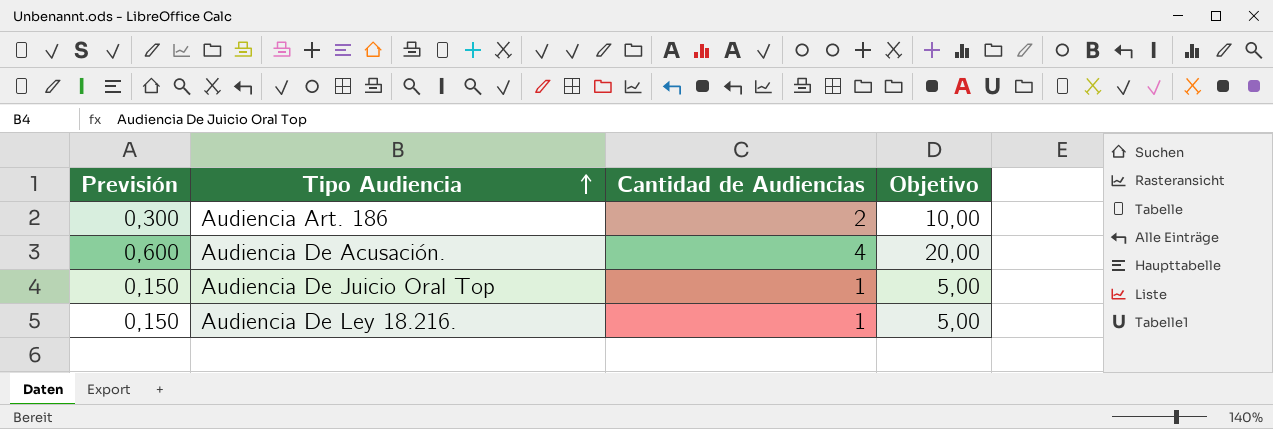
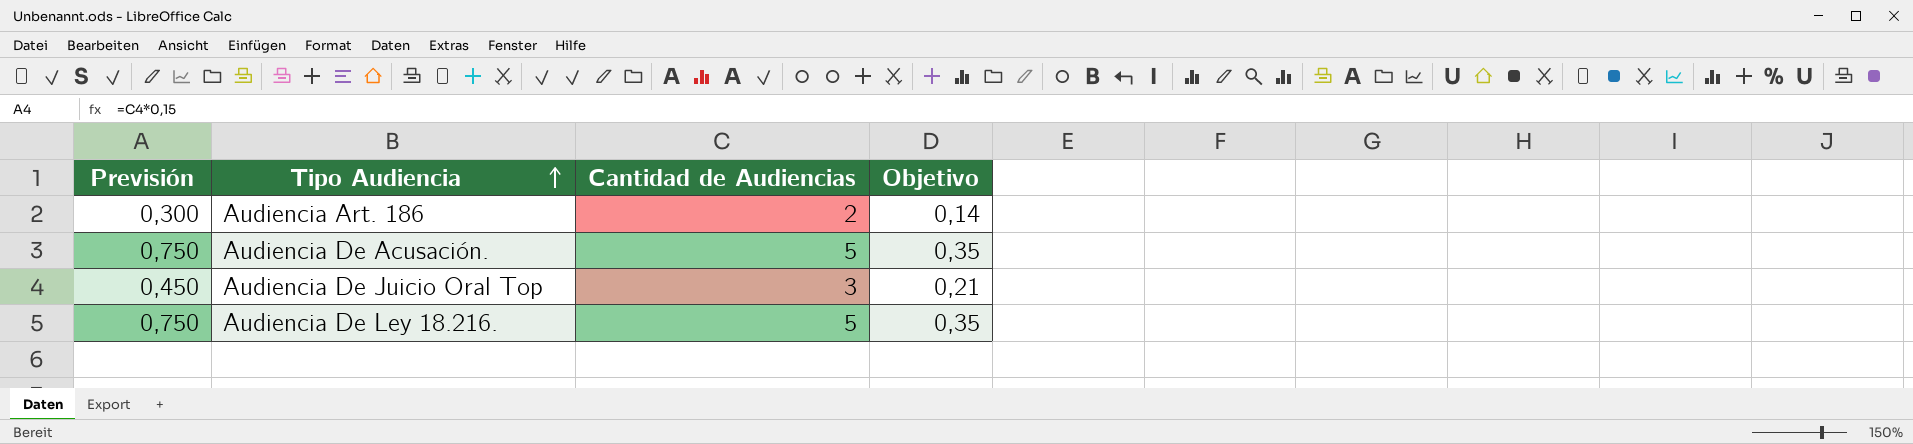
column Objetivo | formula: [Cantidad de Audiencias] * 5 -> [Cantidad de Audiencias] * 0,07
Audiencia De Acusación. | Previsión: 0,600 -> 0,750
Audiencia De Acusación. | Cantidad de Audiencias: 4 -> 5
Audiencia De Juicio Oral Top | Previsión: 0,150 -> 0,450
Audiencia De Juicio Oral Top | Cantidad de Audiencias: 1 -> 3
Audiencia De Ley 18.216. | Previsión: 0,150 -> 0,750
Audiencia De Ley 18.216. | Cantidad de Audiencias: 1 -> 5

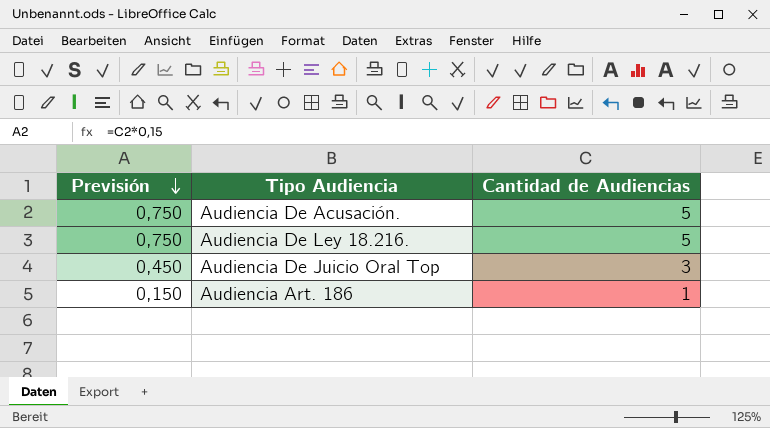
row order: Tipo Audiencia ascending -> Previsión descending
column Objetivo | formula: [Cantidad de Audiencias] * 0,07 -> none
Audiencia Art. 186 | Previsión: 0,300 -> 0,150
Audiencia Art. 186 | Cantidad de Audiencias: 2 -> 1

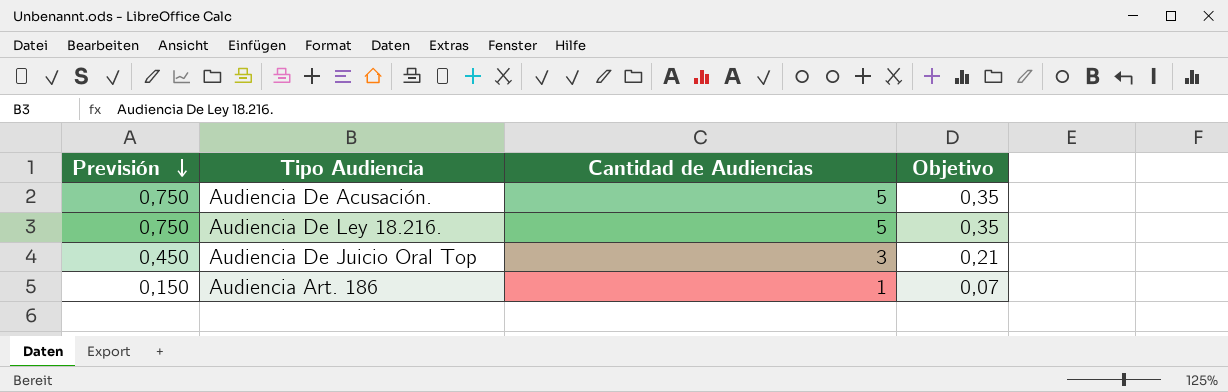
column Objetivo | formula: none -> [Cantidad de Audiencias] * 0,07

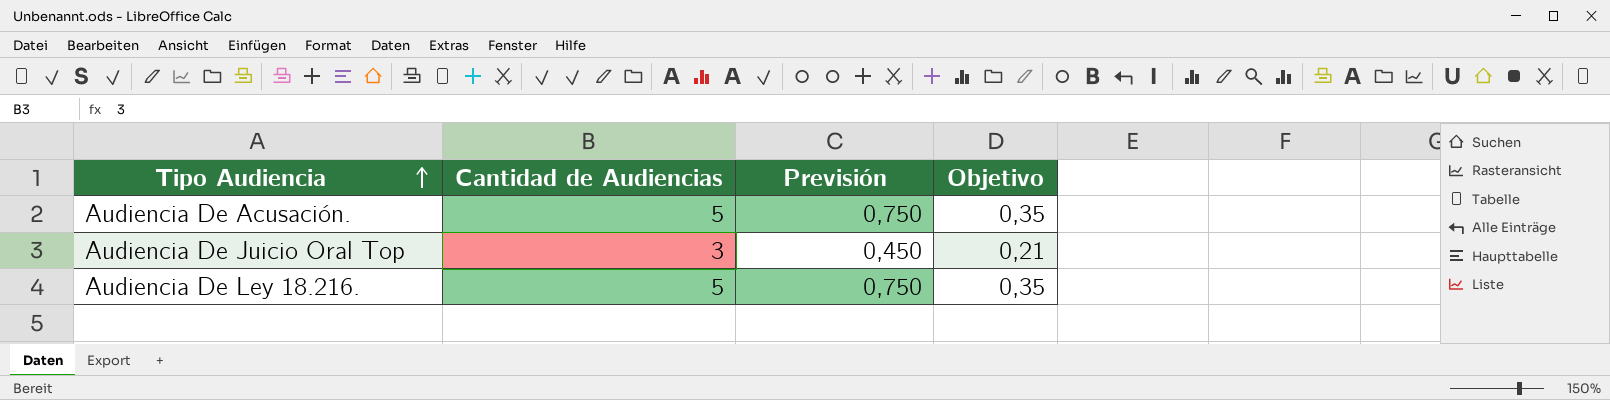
row order: Previsión descending -> Tipo Audiencia ascending
column Previsión | position: 1 -> 3
row Audiencia Art. 186: 0,150 | 1 | 0,07 -> none

